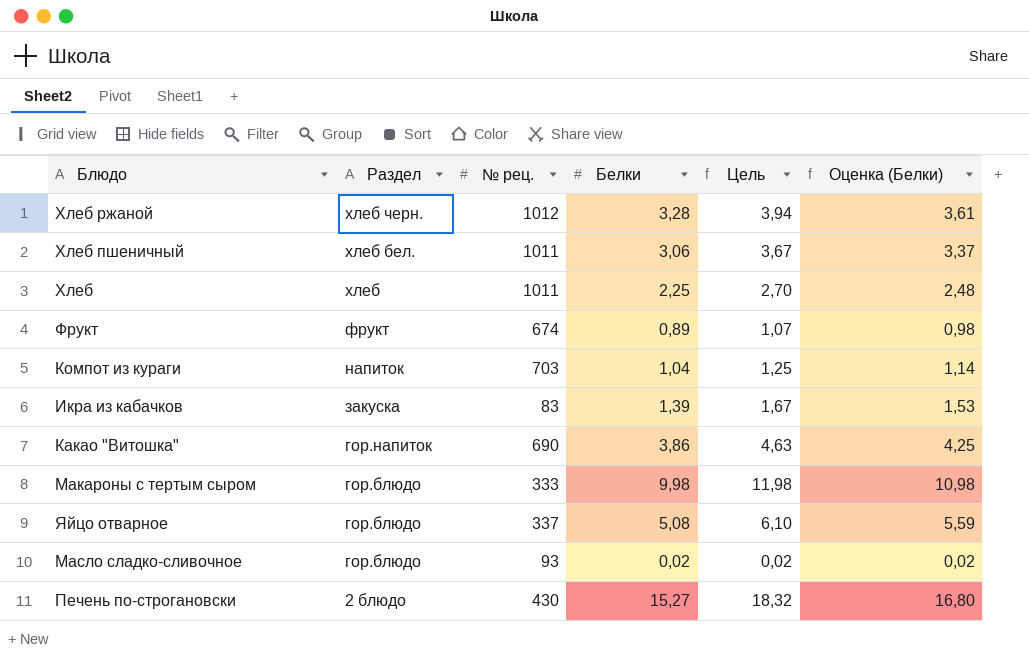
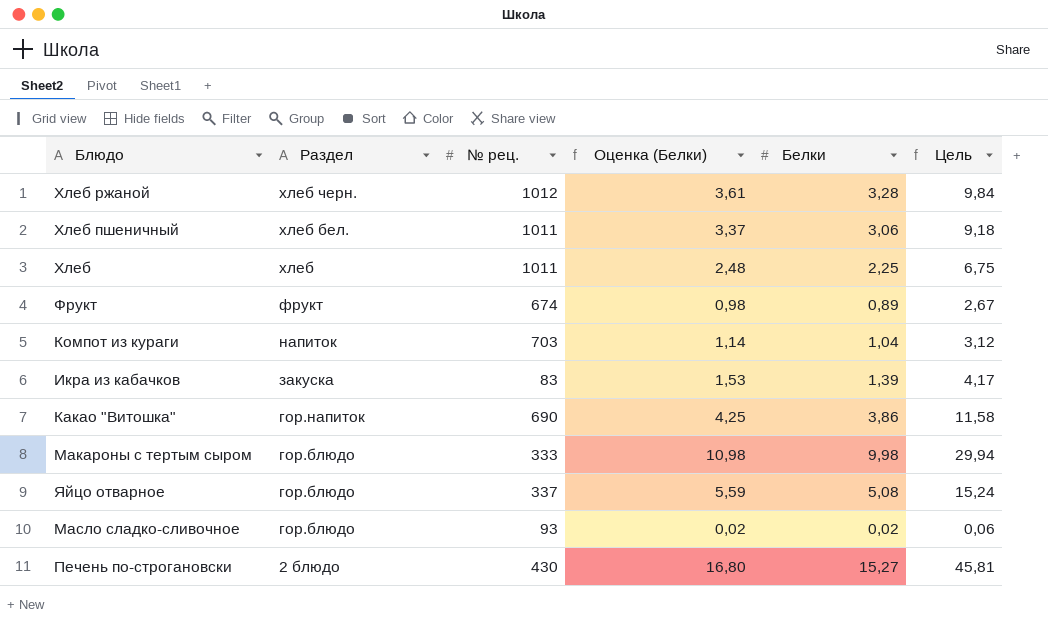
column Оценка (Белки) | position: 6 -> 4
column Цель | formula: [Белки] * 1,2 -> [Белки] * 3

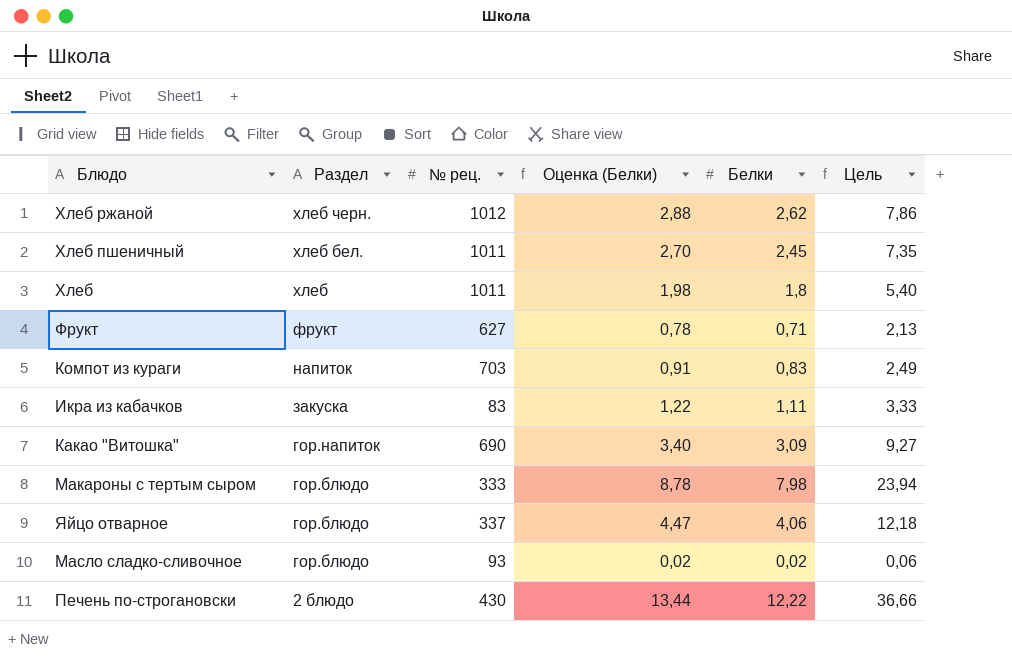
Хлеб ржаной | Оценка (Белки): 3,61 -> 2,88
Хлеб ржаной | Белки: 3,28 -> 2,62
Хлеб ржаной | Цель: 9,84 -> 7,86
Хлеб пшеничный | Оценка (Белки): 3,37 -> 2,70
Хлеб пшеничный | Белки: 3,06 -> 2,45
Хлеб пшеничный | Цель: 9,18 -> 7,35
Хлеб | Оценка (Белки): 2,48 -> 1,98
Хлеб | Белки: 2,25 -> 1,8
Хлеб | Цель: 6,75 -> 5,40
Фрукт | № рец.: 674 -> 627
Фрукт | Оценка (Белки): 0,98 -> 0,78
Фрукт | Белки: 0,89 -> 0,71
Фрукт | Цель: 2,67 -> 2,13
Компот из кураги | Оценка (Белки): 1,14 -> 0,91
Компот из кураги | Белки: 1,04 -> 0,83
Компот из кураги | Цель: 3,12 -> 2,49
Икра из кабачков | Оценка (Белки): 1,53 -> 1,22
Икра из кабачков | Белки: 1,39 -> 1,11
Икра из кабачков | Цель: 4,17 -> 3,33
Какао "Витошка" | Оценка (Белки): 4,25 -> 3,40
Какао "Витошка" | Белки: 3,86 -> 3,09
Какао "Витошка" | Цель: 11,58 -> 9,27
Макароны с тертым сыром | Оценка (Белки): 10,98 -> 8,78
Макароны с тертым сыром | Белки: 9,98 -> 7,98
Макароны с тертым сыром | Цель: 29,94 -> 23,94
Яйцо отварное | Оценка (Белки): 5,59 -> 4,47
Яйцо отварное | Белки: 5,08 -> 4,06
Яйцо отварное | Цель: 15,24 -> 12,18
Печень по-строгановски | Оценка (Белки): 16,80 -> 13,44
Печень по-строгановски | Белки: 15,27 -> 12,22
Печень по-строгановски | Цель: 45,81 -> 36,66

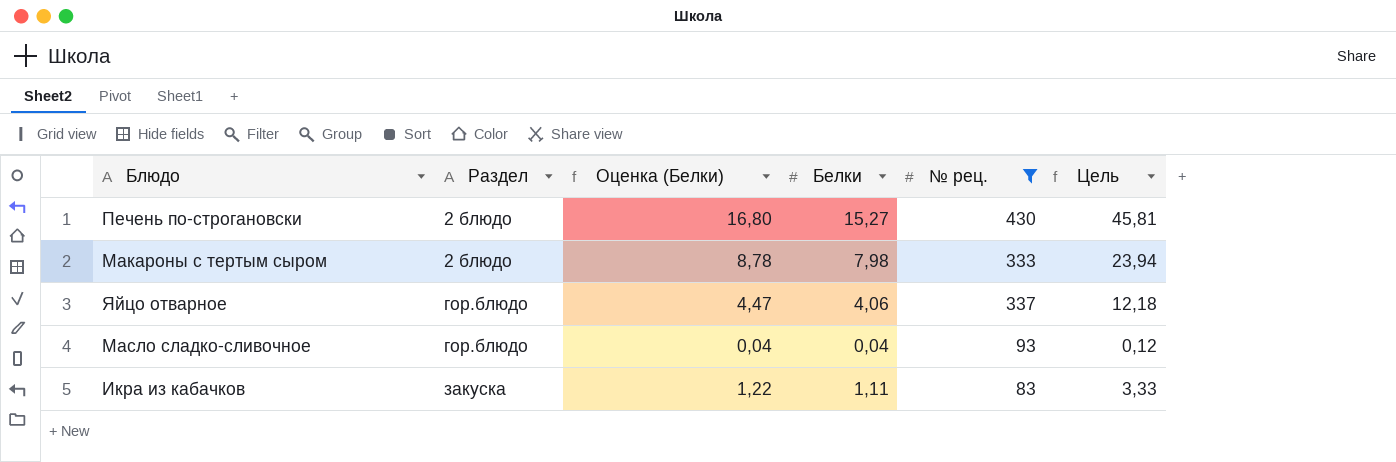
filter: none -> № рец. <= 430
row order: Раздел descending -> Раздел ascending
column № рец. | position: 3 -> 5
Печень по-строгановски | Оценка (Белки): 13,44 -> 16,80
Печень по-строгановски | Белки: 12,22 -> 15,27
Печень по-строгановски | Цель: 36,66 -> 45,81
Макароны с тертым сыром | Раздел: гор.блюдо -> 2 блюдо
Масло сладко-сливочное | Оценка (Белки): 0,02 -> 0,04
Масло сладко-сливочное | Белки: 0,02 -> 0,04
Масло сладко-сливочное | Цель: 0,06 -> 0,12

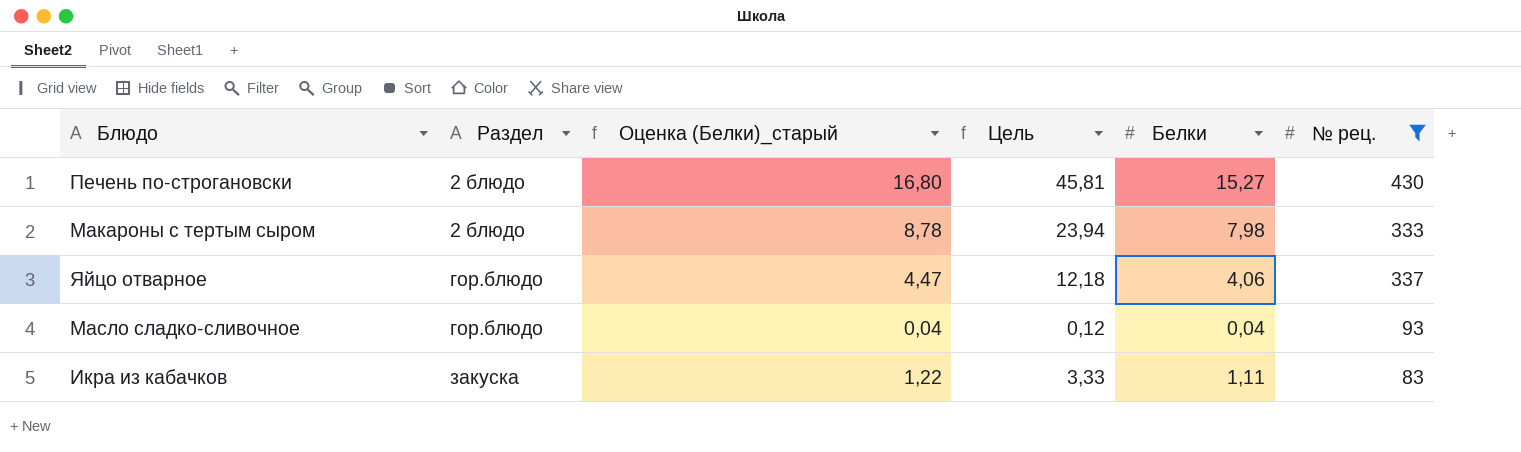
column name: Оценка (Белки) -> Оценка (Белки)_старый
column Цель | position: 6 -> 4

